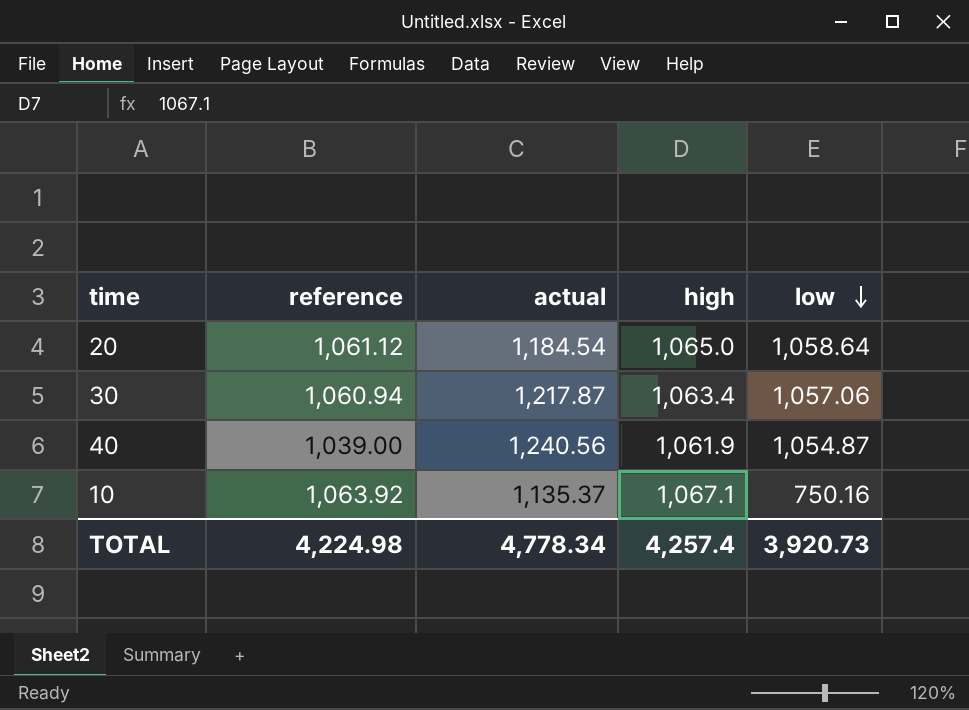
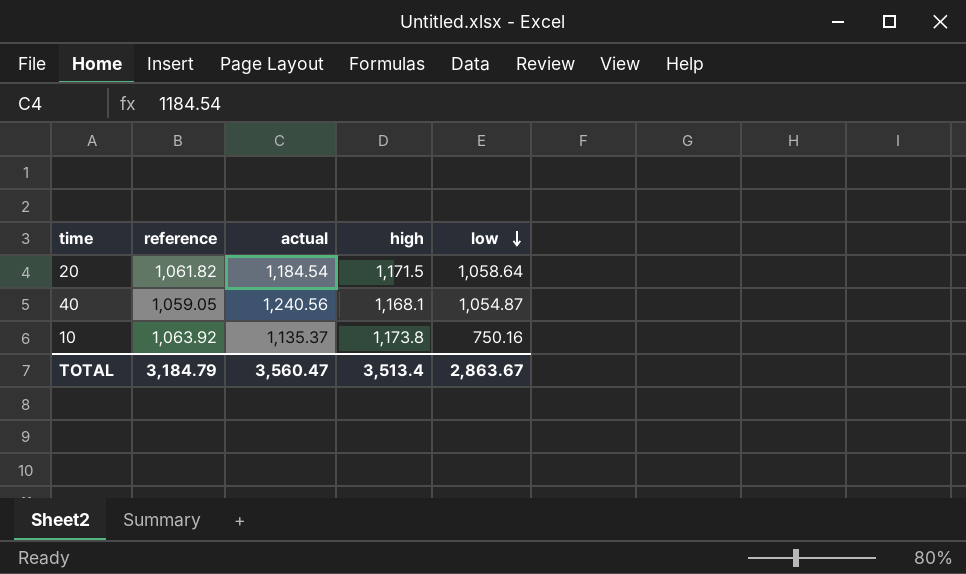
row 30: 1,060.94 | 1,217.87 | 1,063.4 | 1,057.06 -> none
20 | reference: 1,061.12 -> 1,061.82
20 | high: 1,065.0 -> 1,171.5
40 | reference: 1,039.00 -> 1,059.05
40 | high: 1,061.9 -> 1,168.1
10 | high: 1,067.1 -> 1,173.8
TOTAL | reference: 4,224.98 -> 3,184.79
TOTAL | actual: 4,778.34 -> 3,560.47
TOTAL | high: 4,257.4 -> 3,513.4
TOTAL | low: 3,920.73 -> 2,863.67

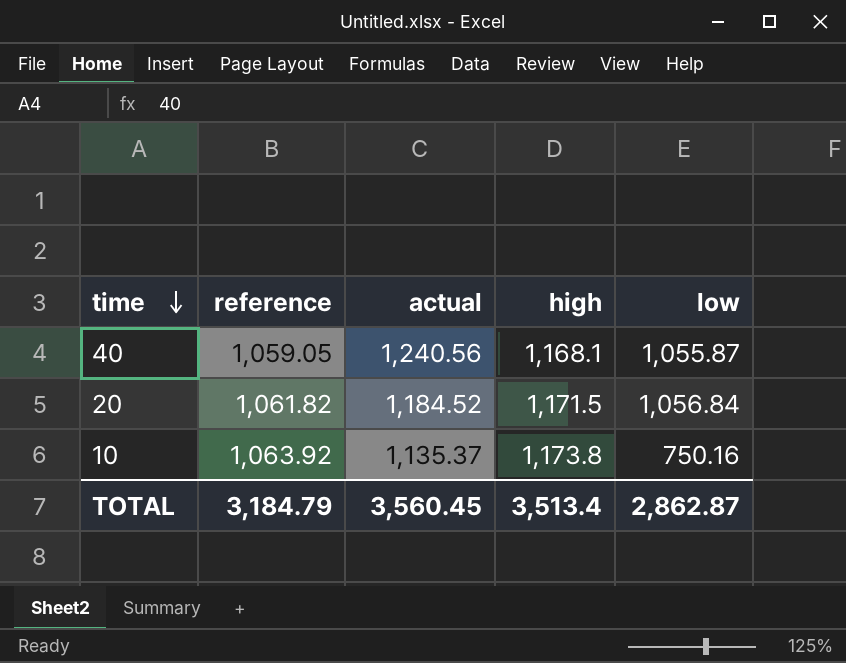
row order: low descending -> time descending
40 | low: 1,054.87 -> 1,055.87
20 | actual: 1,184.54 -> 1,184.52
20 | low: 1,058.64 -> 1,056.84
TOTAL | actual: 3,560.47 -> 3,560.45
TOTAL | low: 2,863.67 -> 2,862.87

